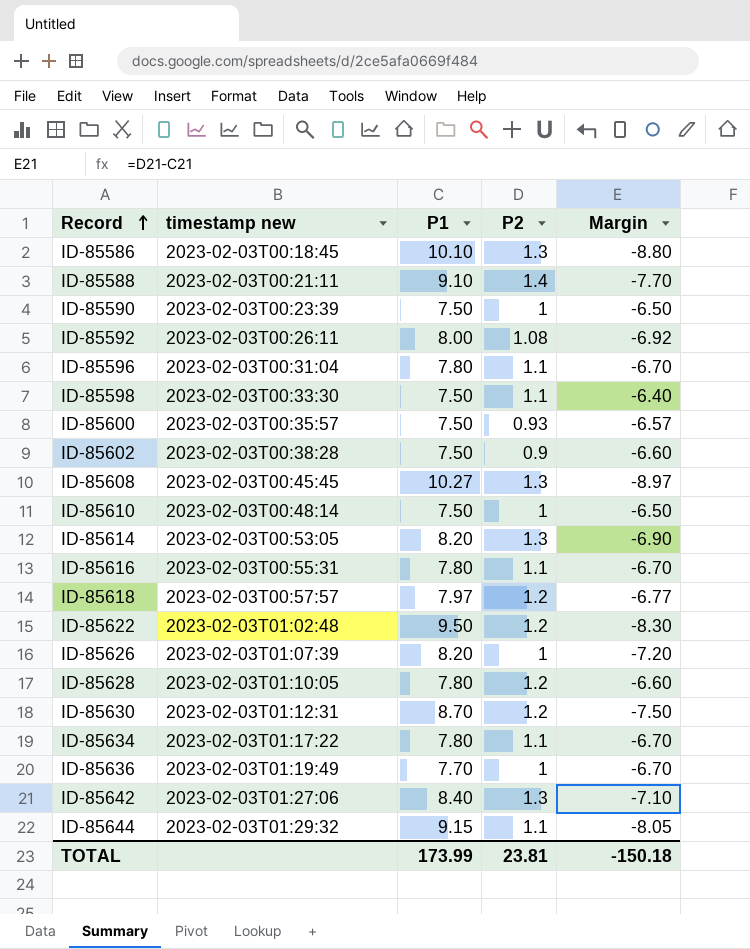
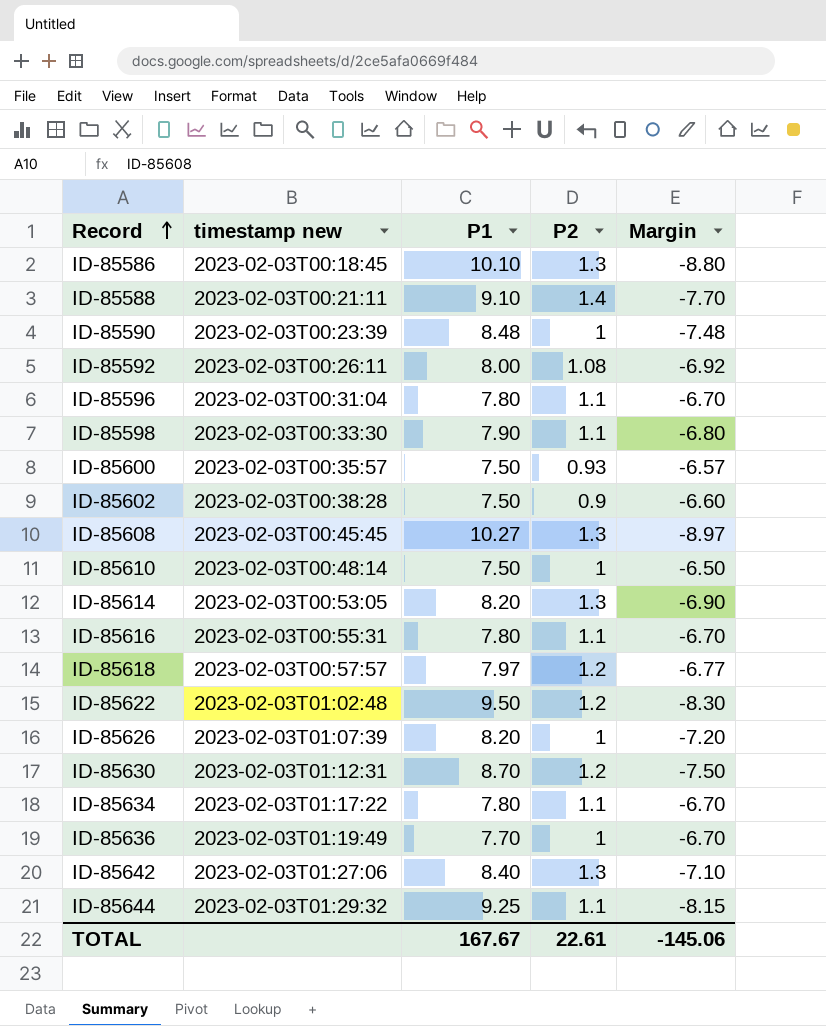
row ID-85628: 2023-02-03T01:10:05 | 7.80 | 1.2 | -6.60 -> none
ID-85590 | P1: 7.50 -> 8.48
ID-85590 | Margin: -6.50 -> -7.48
ID-85598 | P1: 7.50 -> 7.90
ID-85598 | Margin: -6.40 -> -6.80
ID-85644 | P1: 9.15 -> 9.25
ID-85644 | Margin: -8.05 -> -8.15
TOTAL | P1: 173.99 -> 167.67
TOTAL | P2: 23.81 -> 22.61
TOTAL | Margin: -150.18 -> -145.06

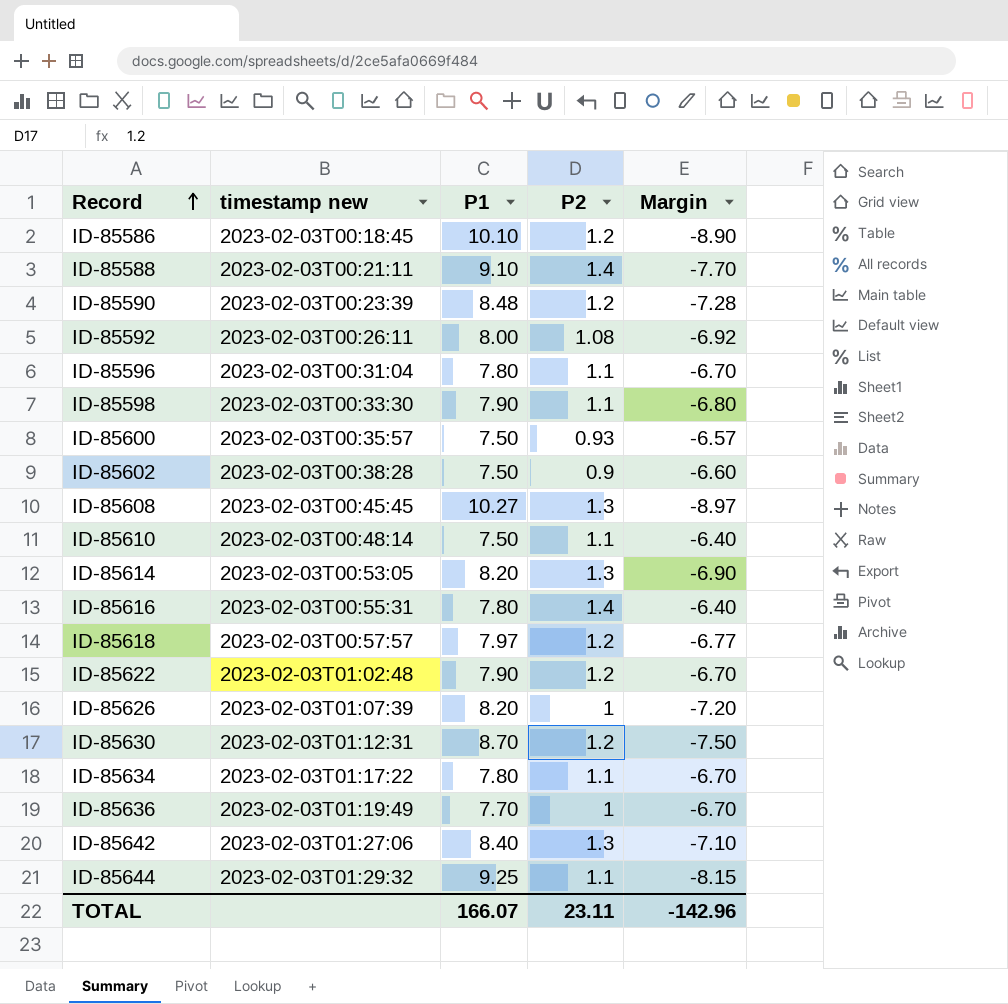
ID-85586 | P2: 1.3 -> 1.2
ID-85586 | Margin: -8.80 -> -8.90
ID-85590 | P2: 1 -> 1.2
ID-85590 | Margin: -7.48 -> -7.28
ID-85610 | P2: 1 -> 1.1
ID-85610 | Margin: -6.50 -> -6.40
ID-85616 | P2: 1.1 -> 1.4
ID-85616 | Margin: -6.70 -> -6.40
ID-85622 | P1: 9.50 -> 7.90
ID-85622 | Margin: -8.30 -> -6.70
TOTAL | P1: 167.67 -> 166.07
TOTAL | P2: 22.61 -> 23.11
TOTAL | Margin: -145.06 -> -142.96

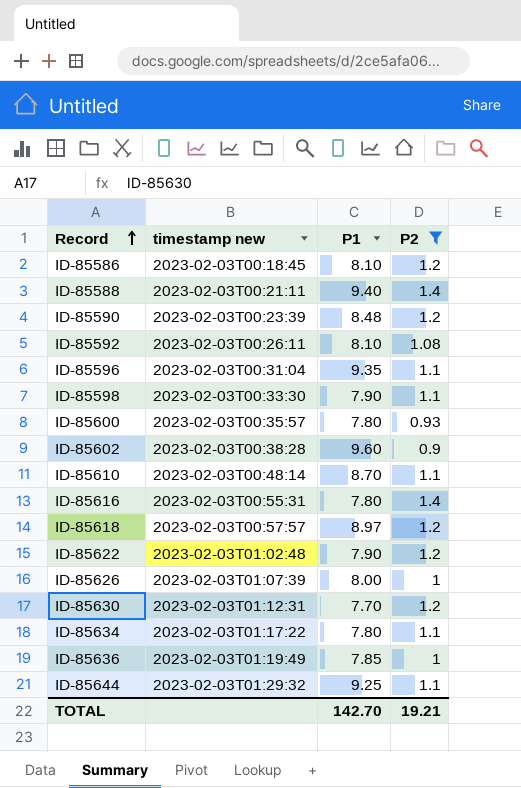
filter: none -> P2 != 1.3
column Margin | formula: [P2] - [P1] -> none
ID-85586 | P1: 10.10 -> 8.10
ID-85588 | P1: 9.10 -> 9.40
ID-85592 | P1: 8.00 -> 8.10
ID-85596 | P1: 7.80 -> 9.35
ID-85600 | P1: 7.50 -> 7.80
ID-85602 | P1: 7.50 -> 9.60
ID-85610 | P1: 7.50 -> 8.70
ID-85618 | P1: 7.97 -> 8.97
ID-85626 | P1: 8.20 -> 8.00
ID-85630 | P1: 8.70 -> 7.70
ID-85636 | P1: 7.70 -> 7.85
TOTAL | P1: 166.07 -> 142.70
TOTAL | P2: 23.11 -> 19.21

